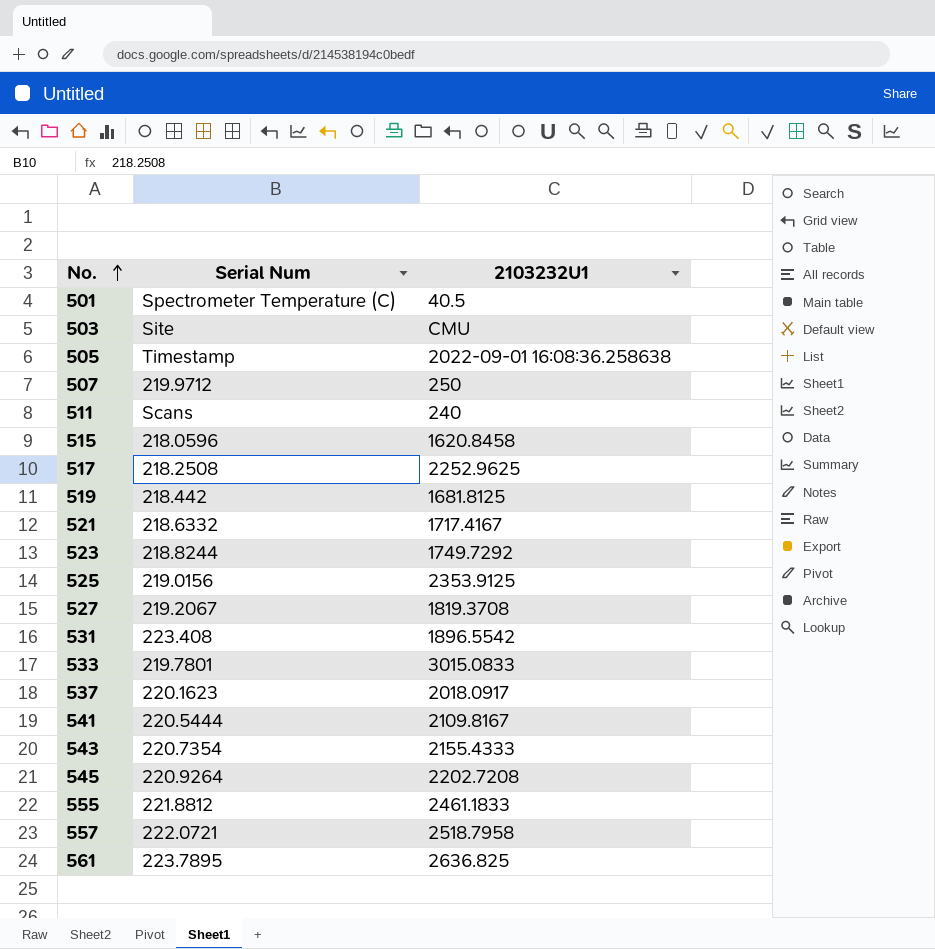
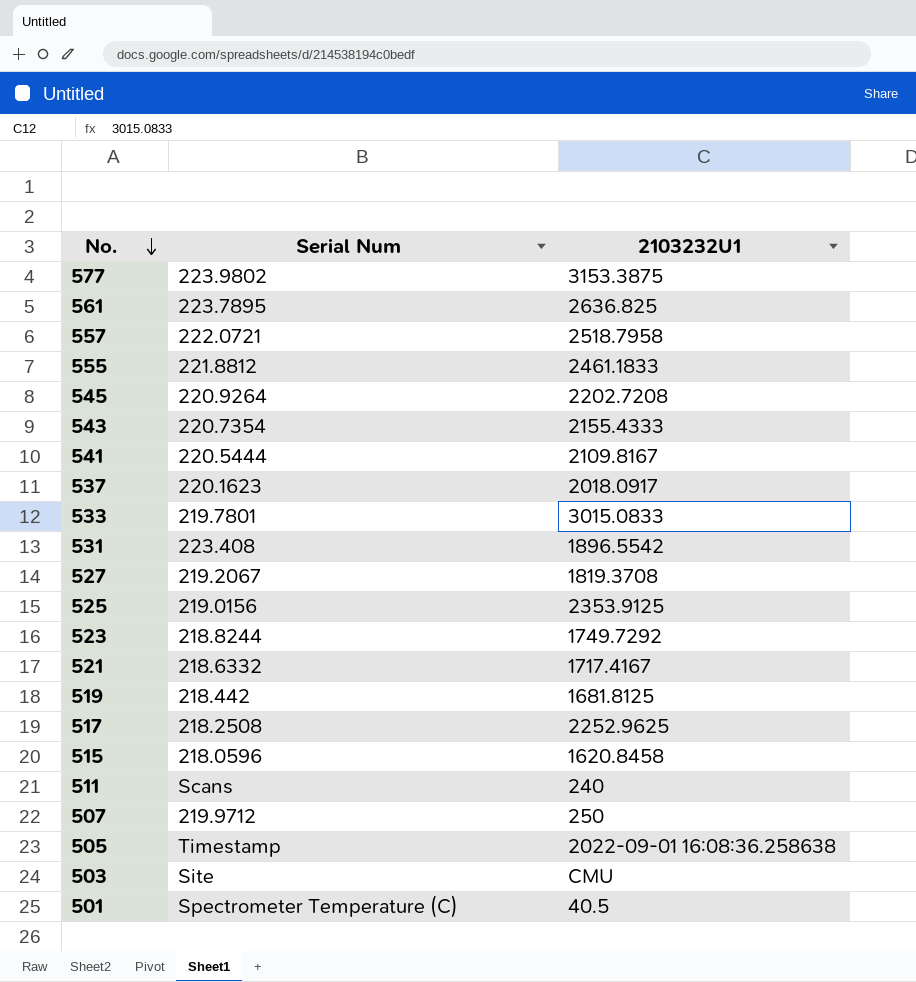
row order: No. ascending -> No. descending
row 577: none -> 223.9802 | 3153.3875

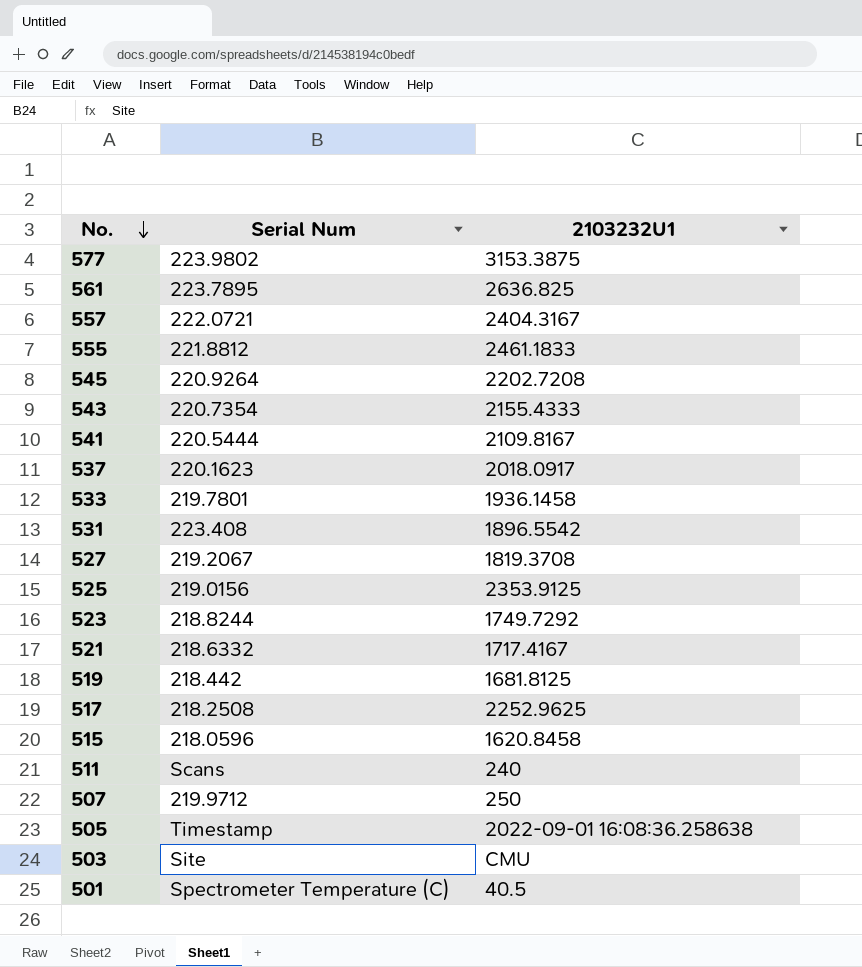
557 | 2103232U1: 2518.7958 -> 2404.3167
533 | 2103232U1: 3015.0833 -> 1936.1458

